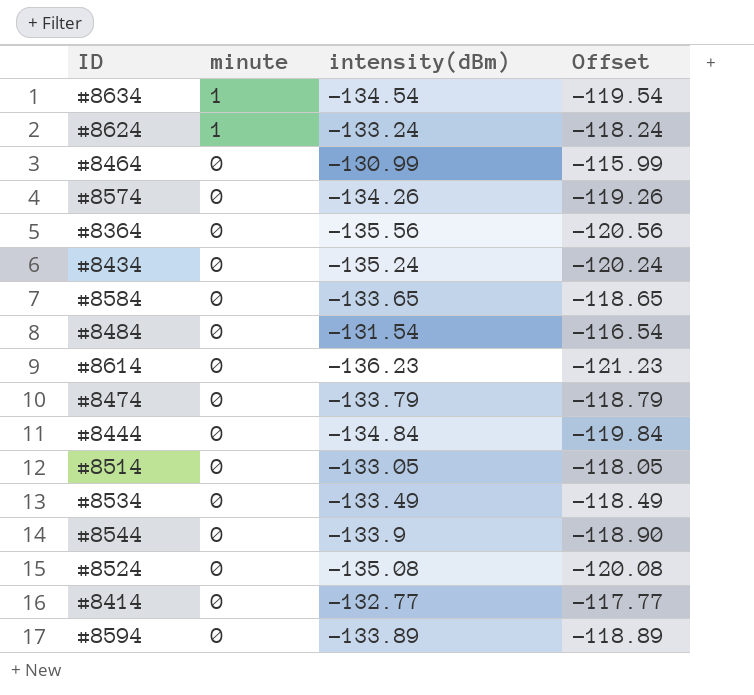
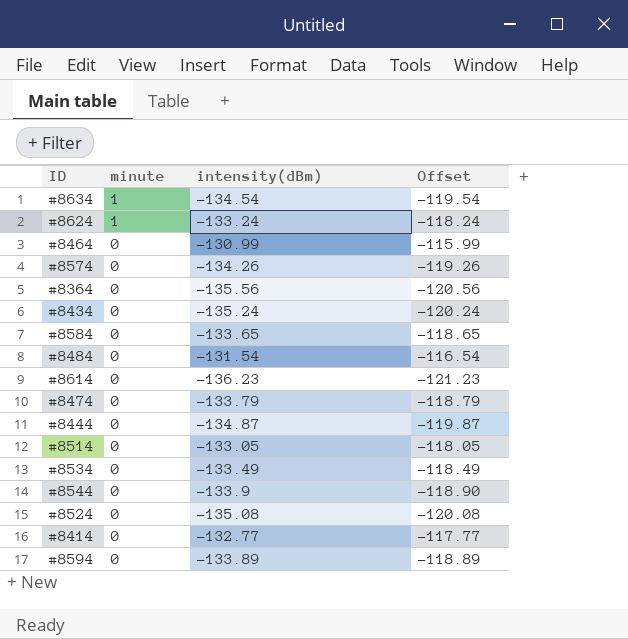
#8444 | intensity(dBm): -134.84 -> -134.87
#8444 | Offset: -119.84 -> -119.87

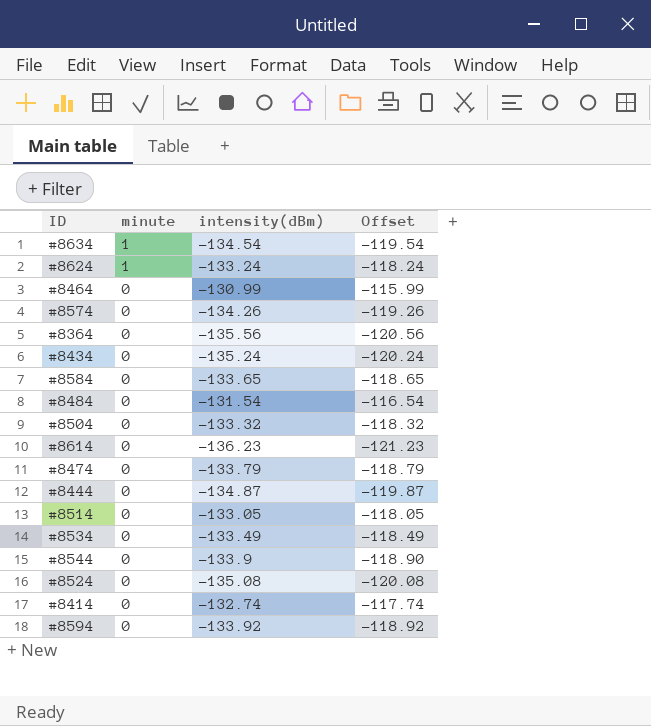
row #8504: none -> 0 | -133.32 | -118.32
#8414 | intensity(dBm): -132.77 -> -132.74
#8414 | Offset: -117.77 -> -117.74
#8594 | intensity(dBm): -133.89 -> -133.92
#8594 | Offset: -118.89 -> -118.92

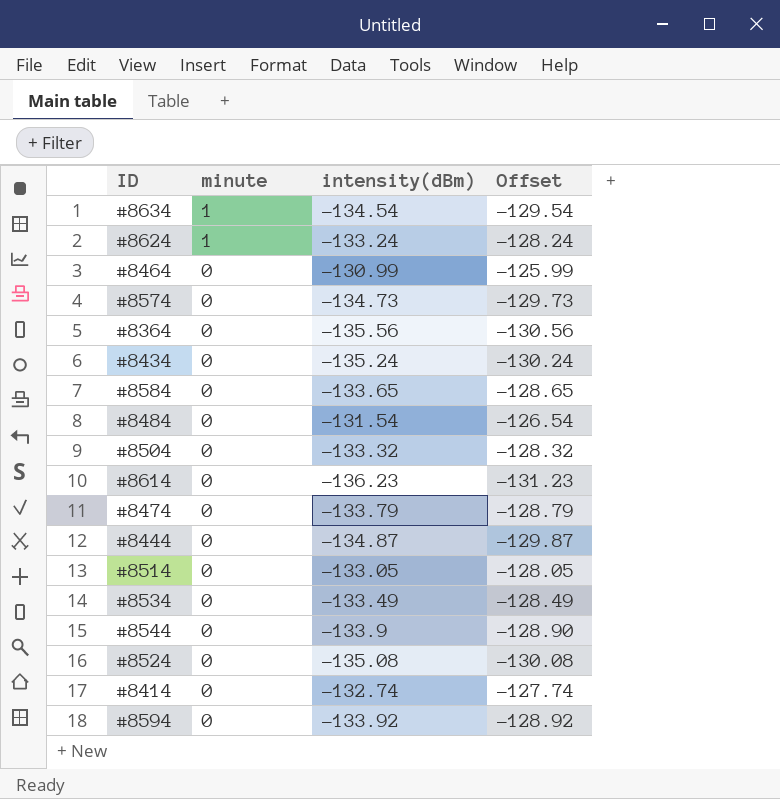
column Offset | formula: [intensity(dBm)] + 15 -> [intensity(dBm)] + 5
#8574 | intensity(dBm): -134.26 -> -134.73

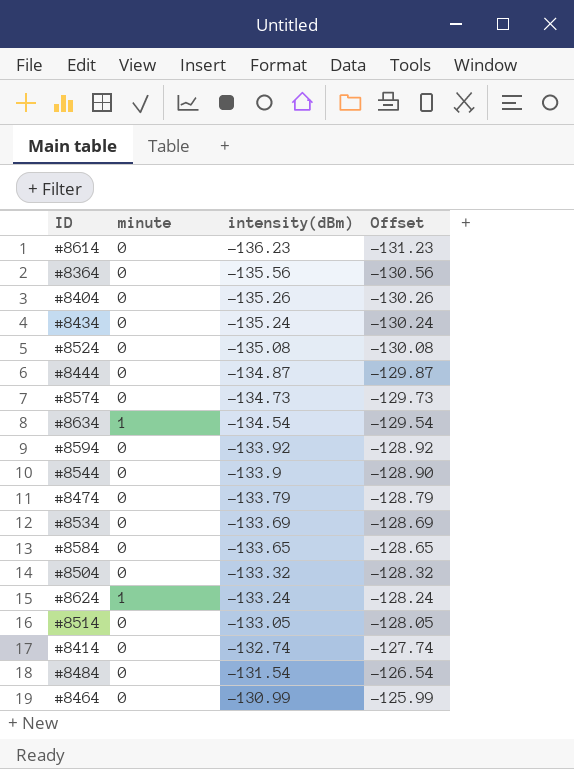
row order: minute descending -> intensity(dBm) ascending
row #8404: none -> 0 | -135.26 | -130.26
#8534 | intensity(dBm): -133.49 -> -133.69
#8534 | Offset: -128.49 -> -128.69

